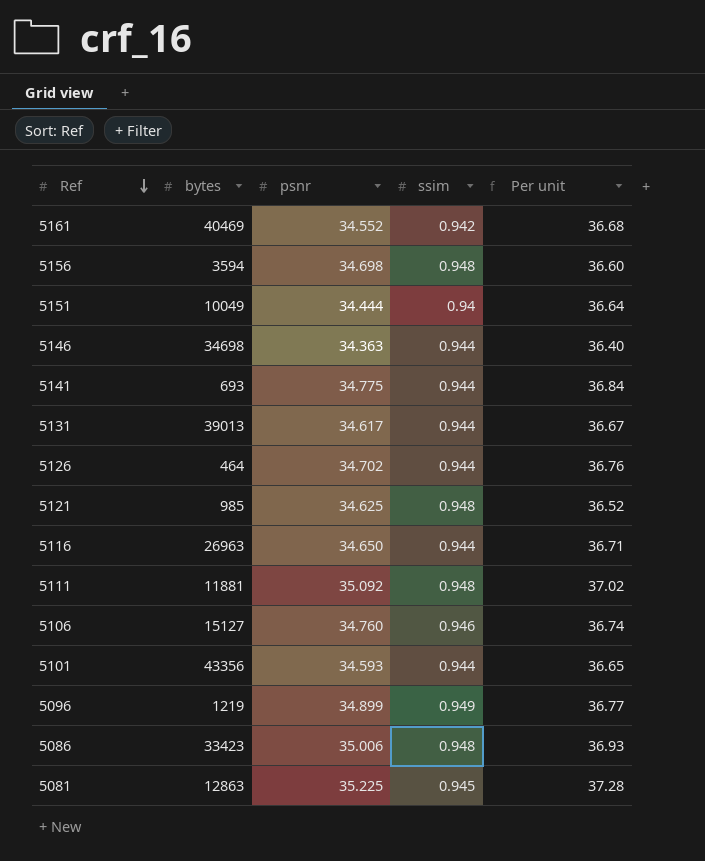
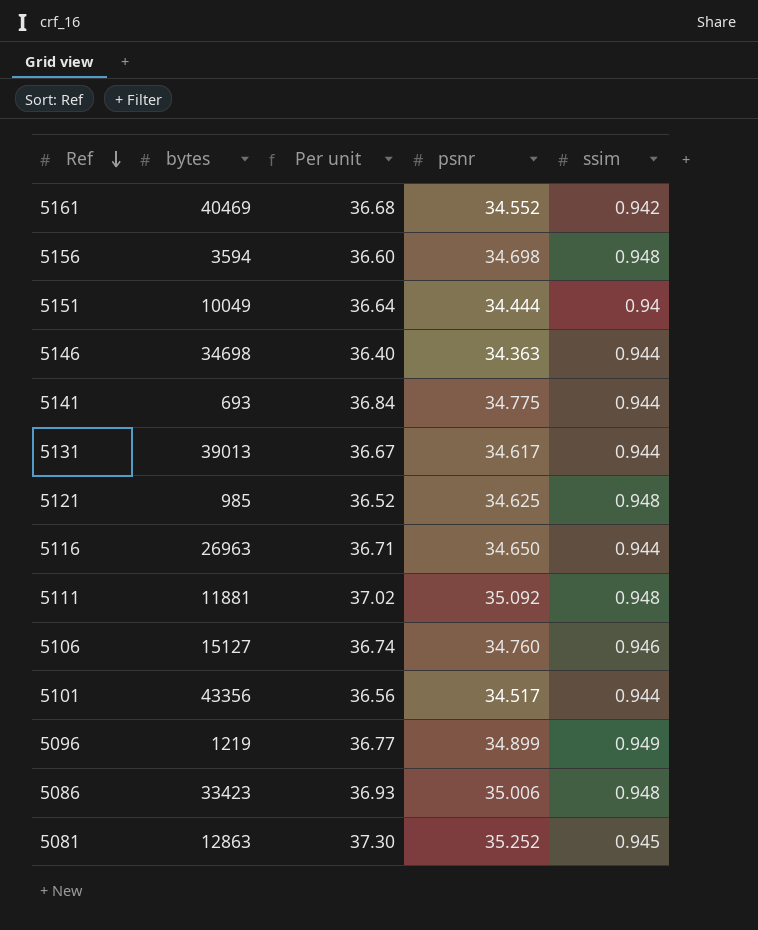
column Per unit | position: 5 -> 3
row 5126: 464 | 34.702 | 0.944 | 36.76 -> none
5101 | Per unit: 36.65 -> 36.56
5101 | psnr: 34.593 -> 34.517
5081 | Per unit: 37.28 -> 37.30
5081 | psnr: 35.225 -> 35.252

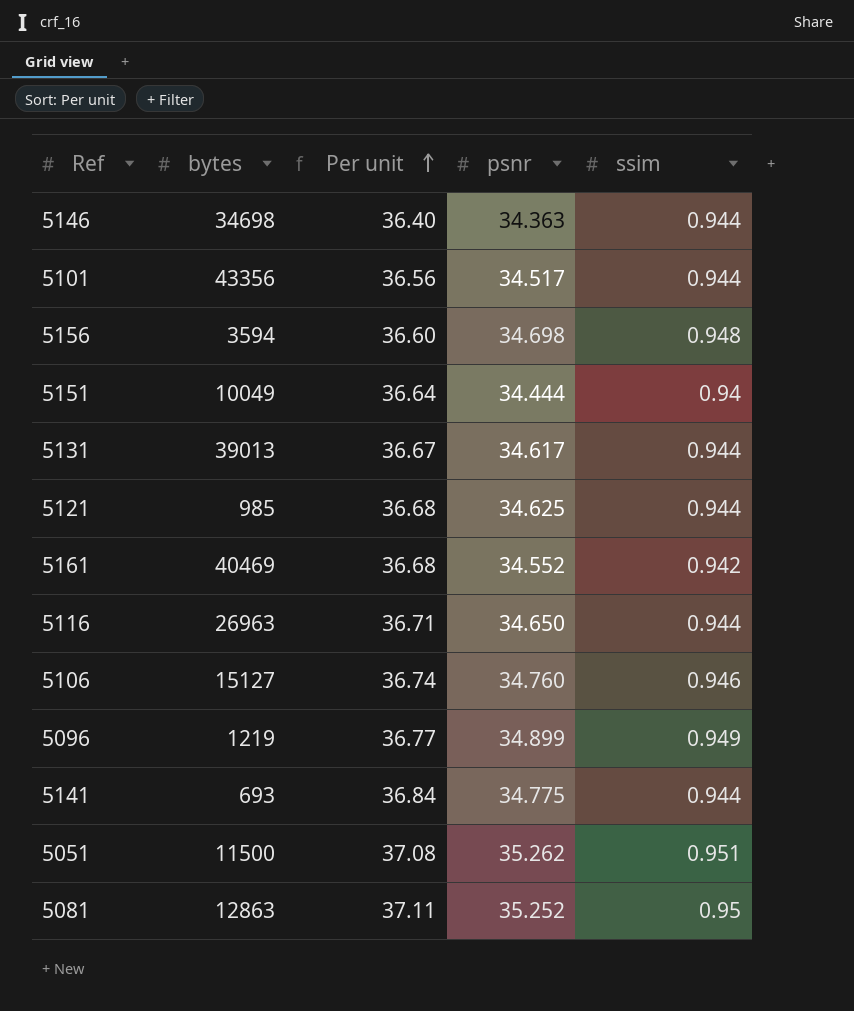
row order: Ref descending -> Per unit ascending
row 5111: 11881 | 37.02 | 35.092 | 0.948 -> none
row 5086: 33423 | 36.93 | 35.006 | 0.948 -> none
5121 | Per unit: 36.52 -> 36.68
5121 | ssim: 0.948 -> 0.944
row 5051: none -> 11500 | 37.08 | 35.262 | 0.951
5081 | Per unit: 37.30 -> 37.11
5081 | ssim: 0.945 -> 0.95

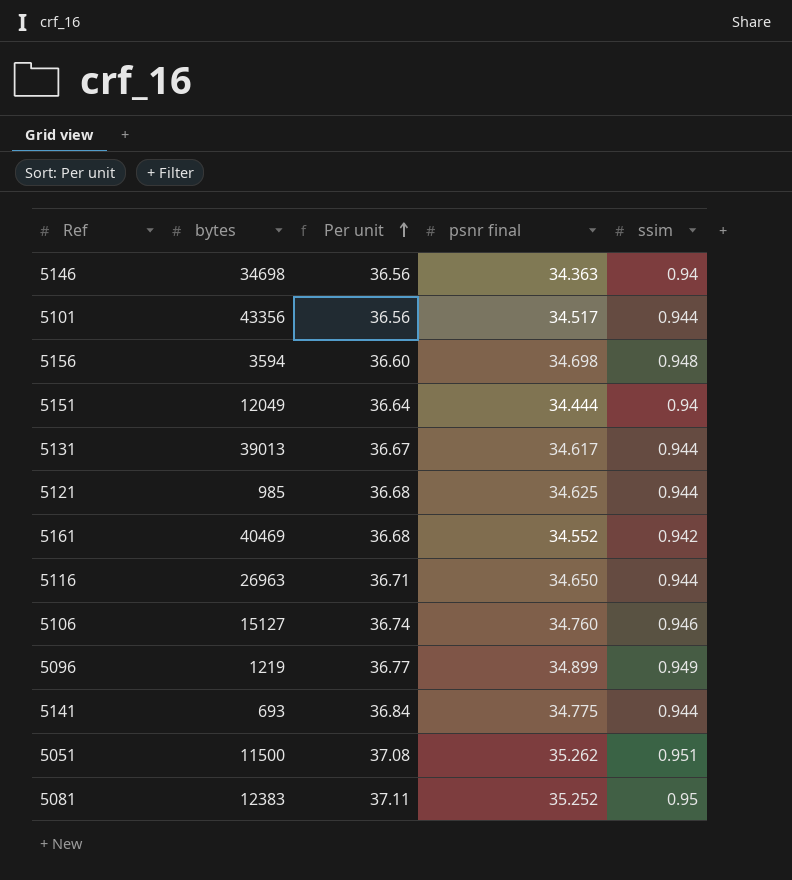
column name: psnr -> psnr final
5146 | Per unit: 36.40 -> 36.56
5146 | ssim: 0.944 -> 0.94
5151 | bytes: 10049 -> 12049
5081 | bytes: 12863 -> 12383

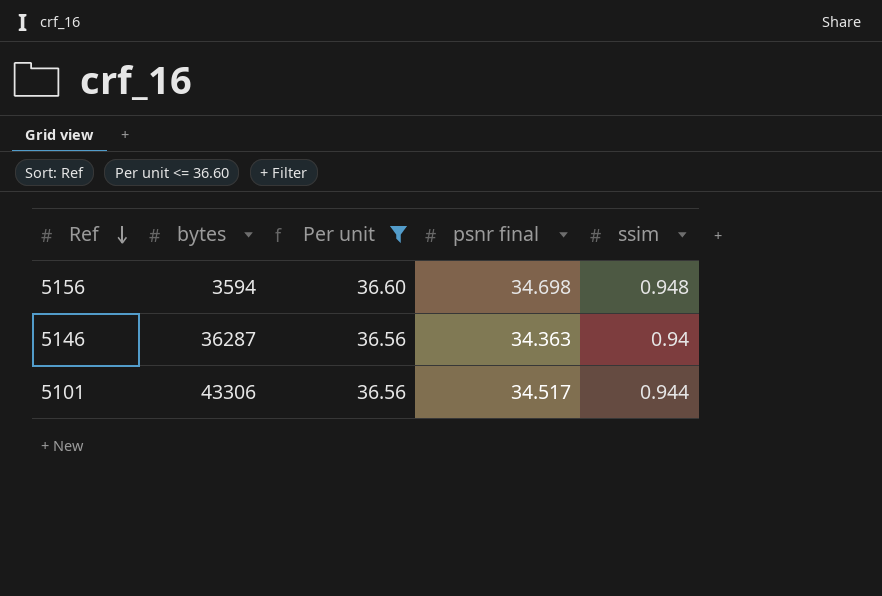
filter: none -> Per unit <= 36.60
row order: Per unit ascending -> Ref descending
5146 | bytes: 34698 -> 36287
5101 | bytes: 43356 -> 43306

